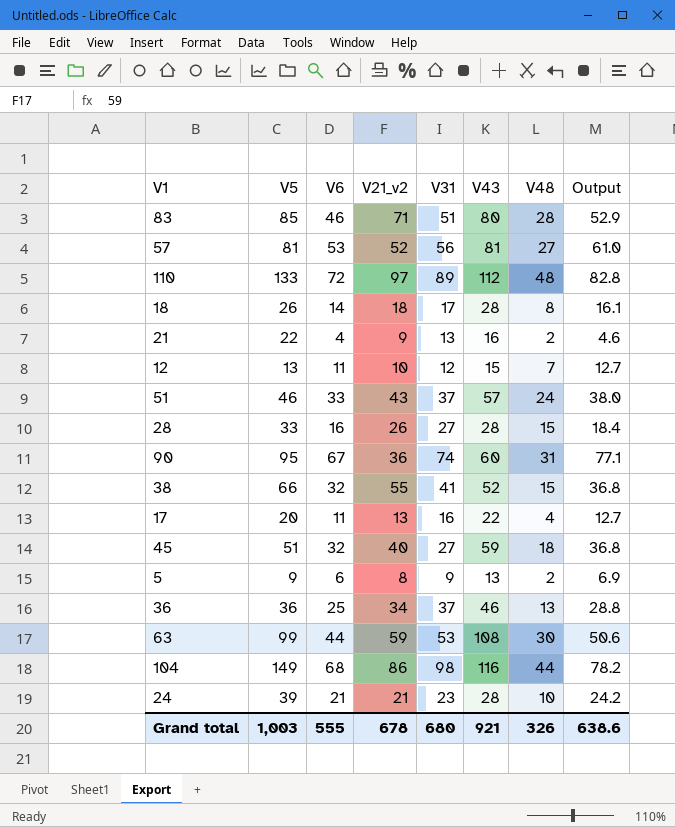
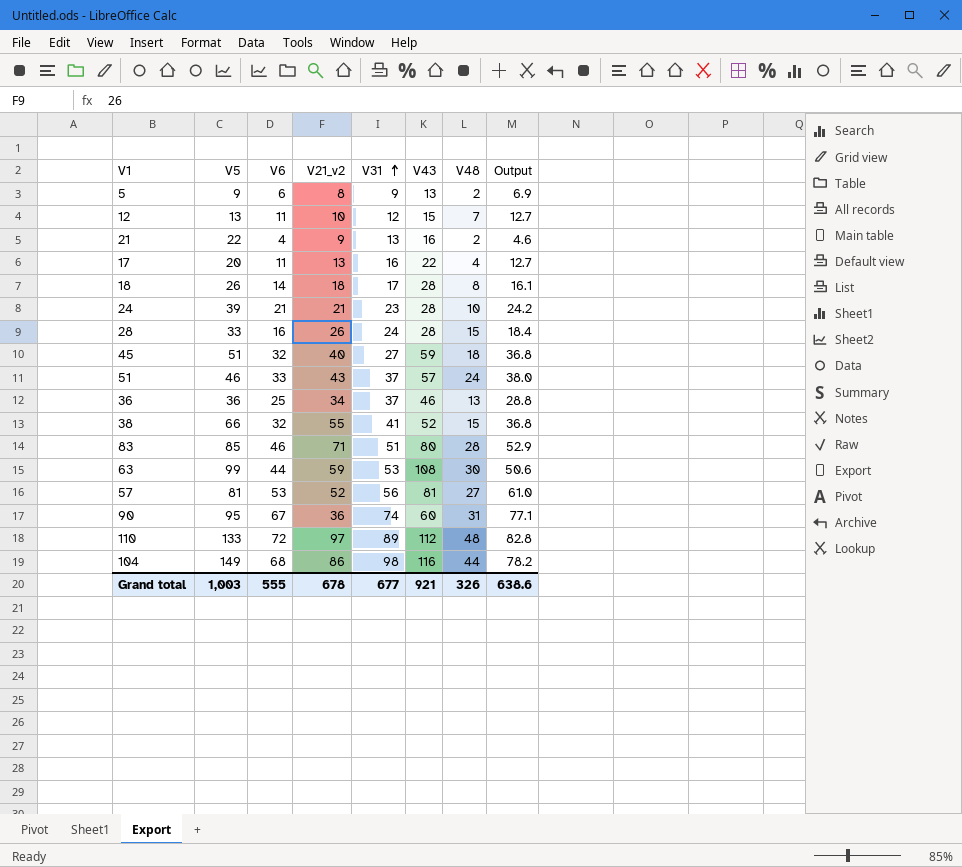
row order: none -> V31 ascending
28 | V31: 27 -> 24
Grand total | V31: 680 -> 677

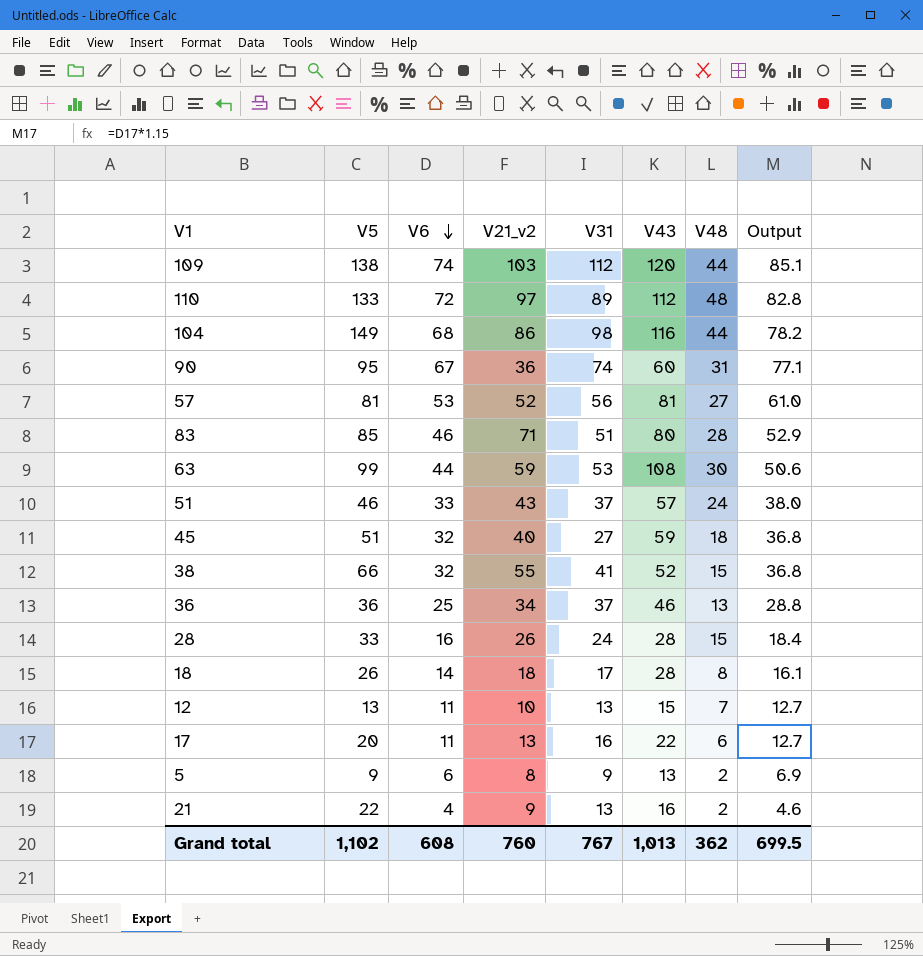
row order: V31 ascending -> V6 descending
row 24: 39 | 21 | 21 | 23 | 28 | 10 | 24.2 -> none
row 109: none -> 138 | 74 | 103 | 112 | 120 | 44 | 85.1
12 | V31: 12 -> 13
17 | V48: 4 -> 6
Grand total | V5: 1,003 -> 1,102
Grand total | V6: 555 -> 608
Grand total | V21_v2: 678 -> 760
Grand total | V31: 677 -> 767
Grand total | V43: 921 -> 1,013
Grand total | V48: 326 -> 362
Grand total | Output: 638.6 -> 699.5

